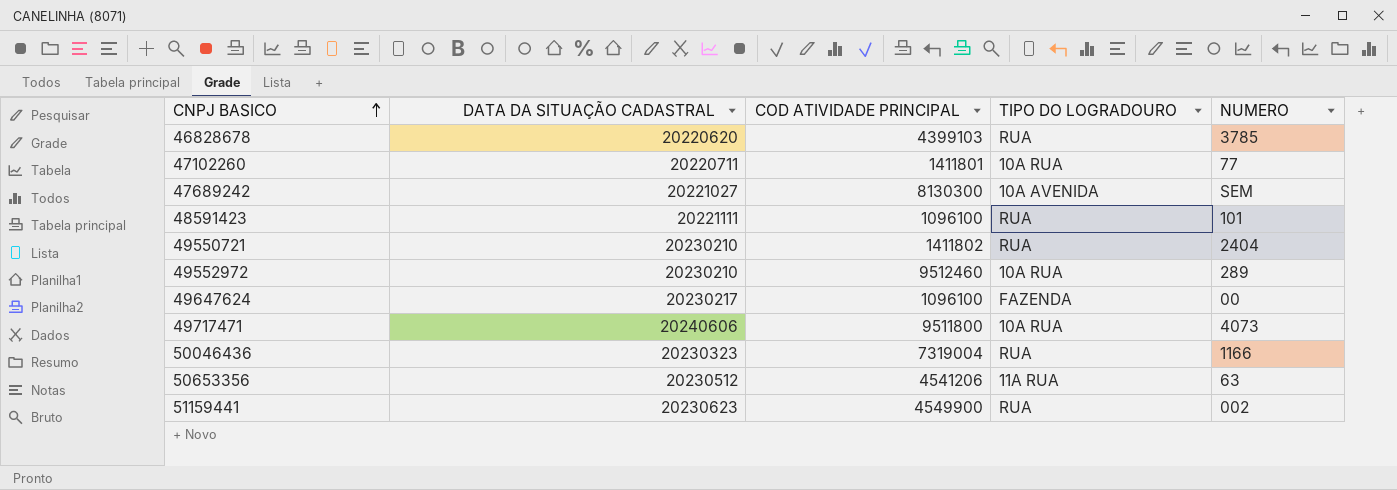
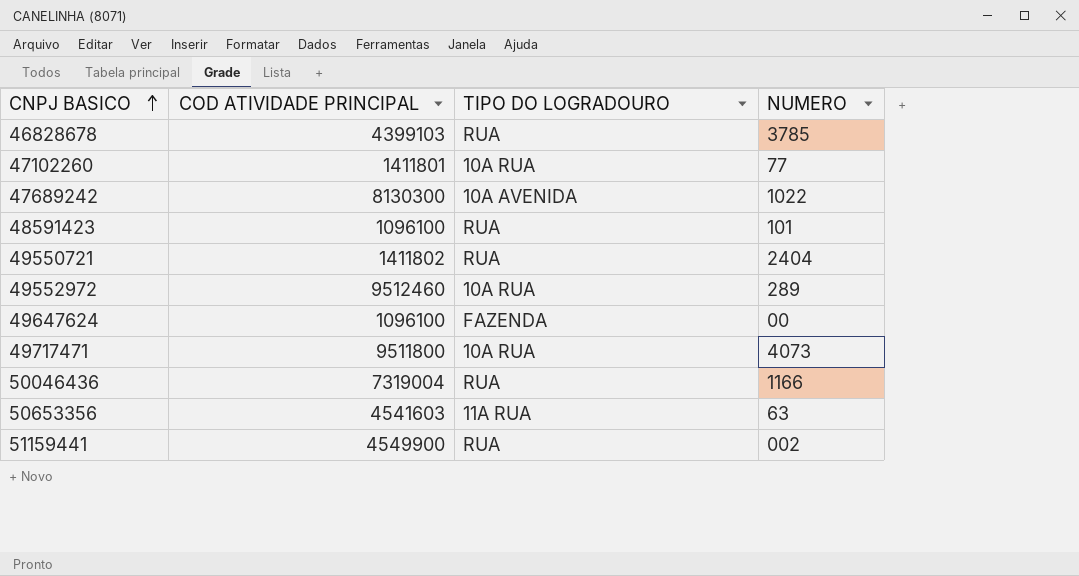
column DATA DA SITUAÇÃO CADASTRAL | position: 2 -> none
47689242 | NUMERO: SEM -> 1022
50653356 | COD ATIVIDADE PRINCIPAL: 4541206 -> 4541603

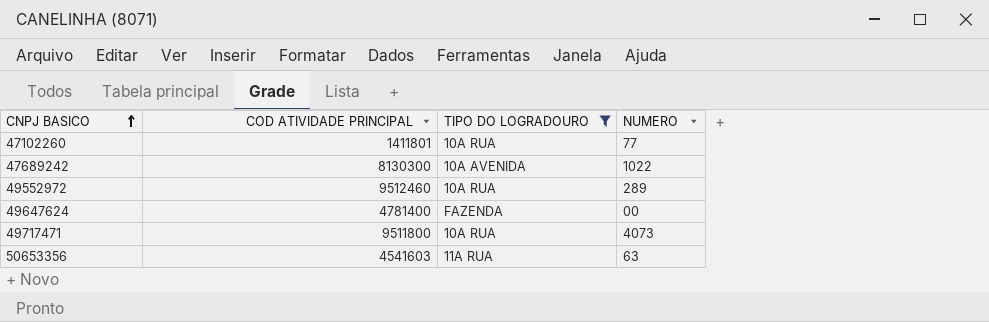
filter: none -> TIPO DO LOGRADOURO != RUA
49647624 | COD ATIVIDADE PRINCIPAL: 1096100 -> 4781400

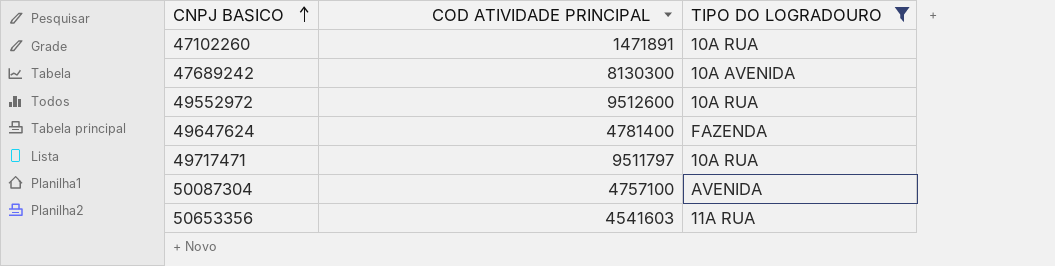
column NUMERO | position: 4 -> none
47102260 | COD ATIVIDADE PRINCIPAL: 1411801 -> 1471891
49552972 | COD ATIVIDADE PRINCIPAL: 9512460 -> 9512600
49717471 | COD ATIVIDADE PRINCIPAL: 9511800 -> 9511797
row 50087304: none -> 4757100 | AVENIDA

